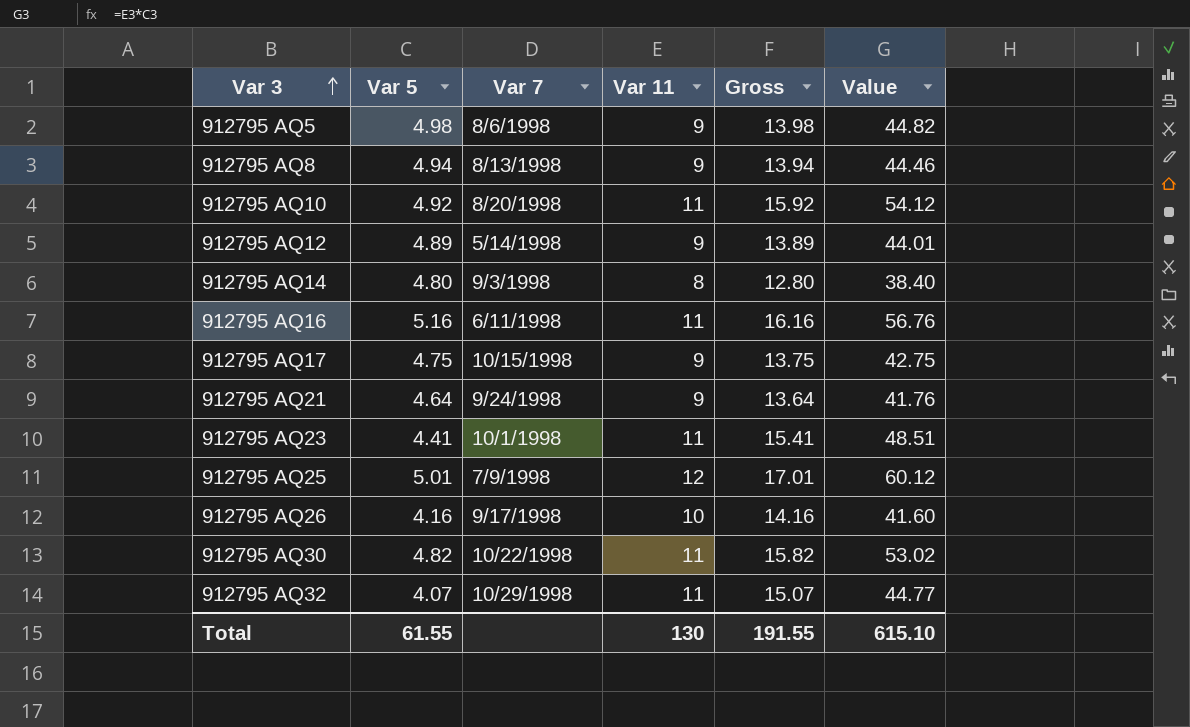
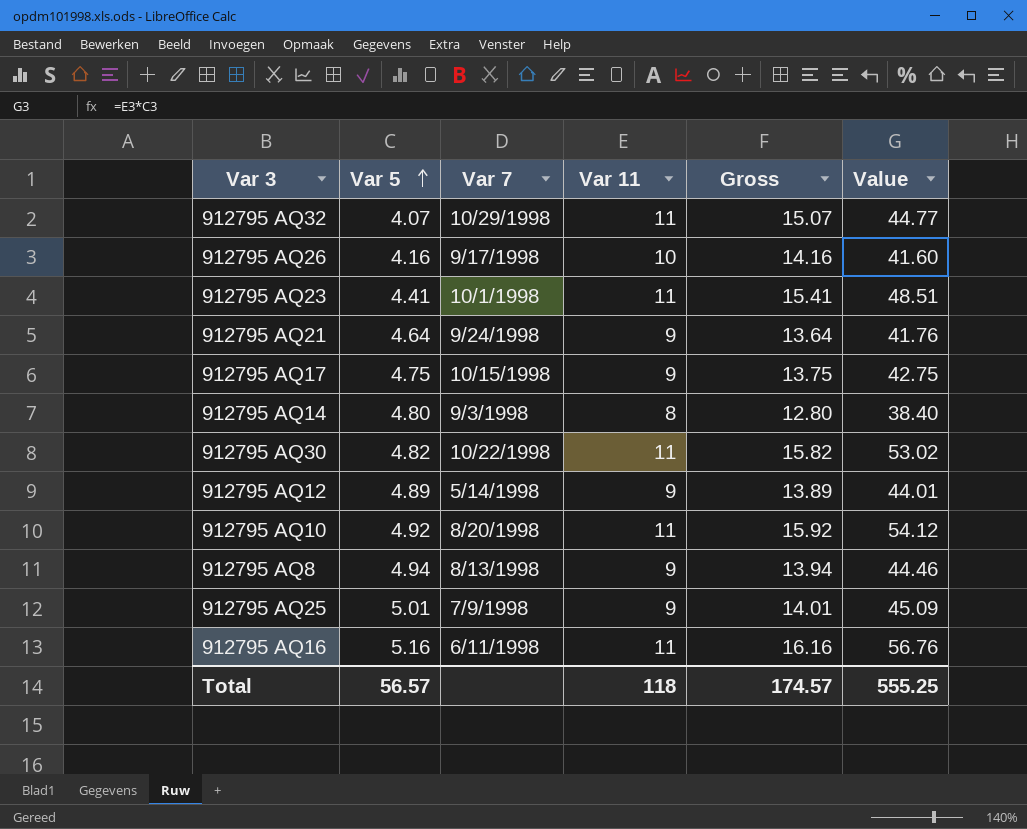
row order: Var 3 ascending -> Var 5 ascending
row 912795 AQ5: 4.98 | 8/6/1998 | 9 | 13.98 | 44.82 -> none
912795 AQ25 | Var 11: 12 -> 9
912795 AQ25 | Gross: 17.01 -> 14.01
912795 AQ25 | Value: 60.12 -> 45.09
Total | Var 5: 61.55 -> 56.57
Total | Var 11: 130 -> 118
Total | Gross: 191.55 -> 174.57
Total | Value: 615.10 -> 555.25

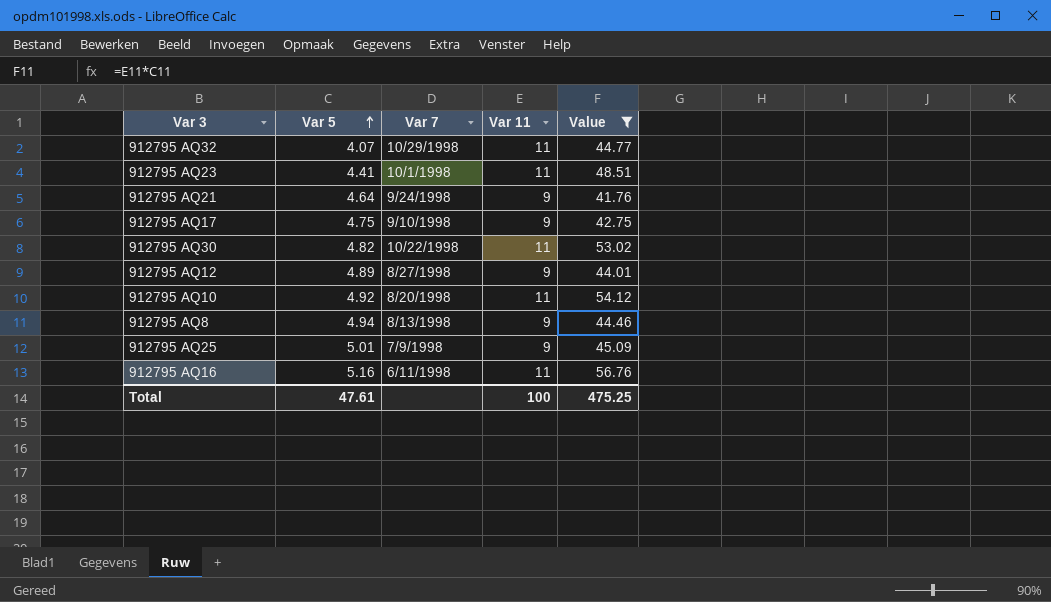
filter: none -> Value >= 41.76
column Gross | formula: [Var 5] + [Var 11] -> none
912795 AQ17 | Var 7: 10/15/1998 -> 9/10/1998
912795 AQ12 | Var 7: 5/14/1998 -> 8/27/1998
Total | Var 5: 56.57 -> 47.61
Total | Var 11: 118 -> 100
Total | Value: 555.25 -> 475.25

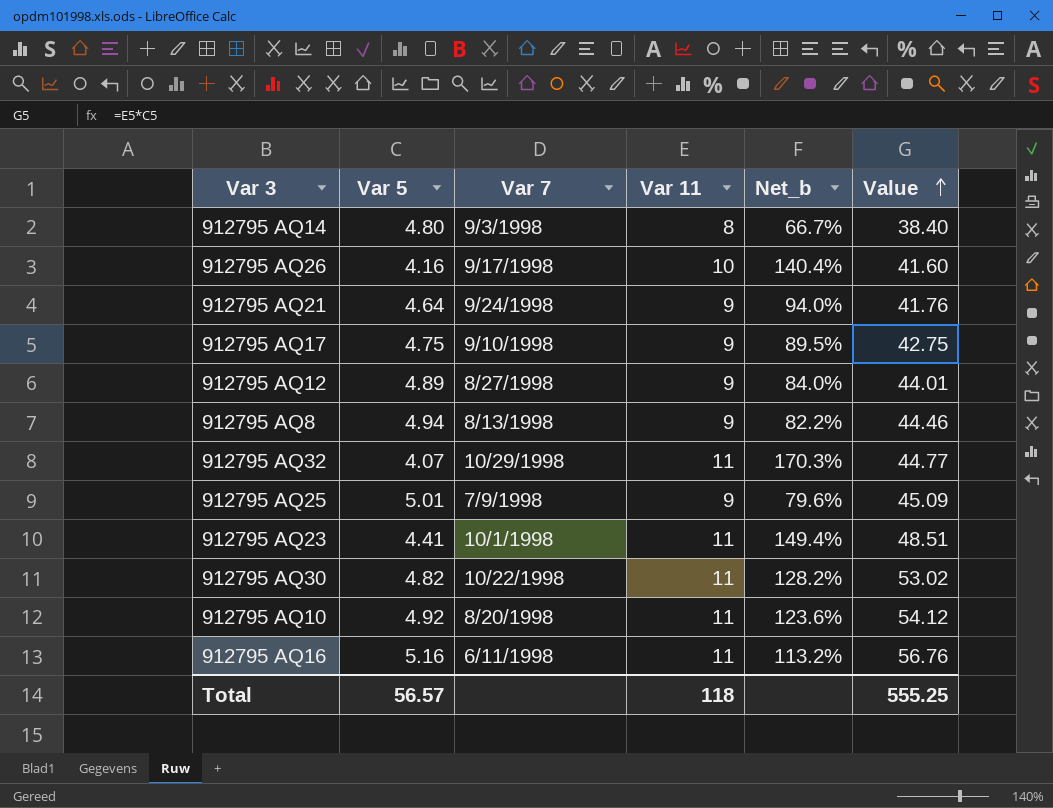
filter: Value >= 41.76 -> none
row order: Var 5 ascending -> Value ascending
column Net_b | formula: none -> ([Var 11] - [Var 5]) / [Var 5]
Total | Var 5: 47.61 -> 56.57
Total | Var 11: 100 -> 118
Total | Value: 475.25 -> 555.25

